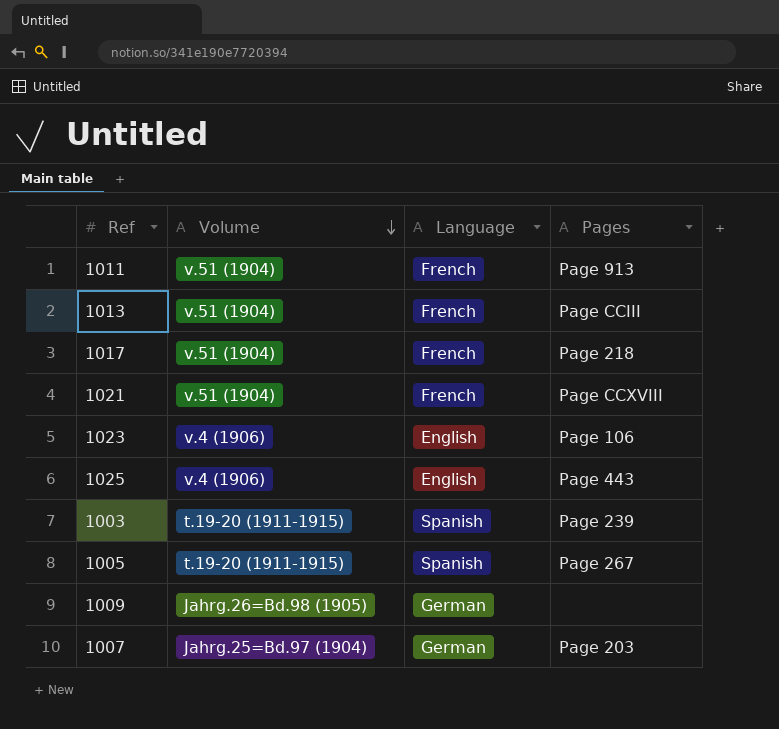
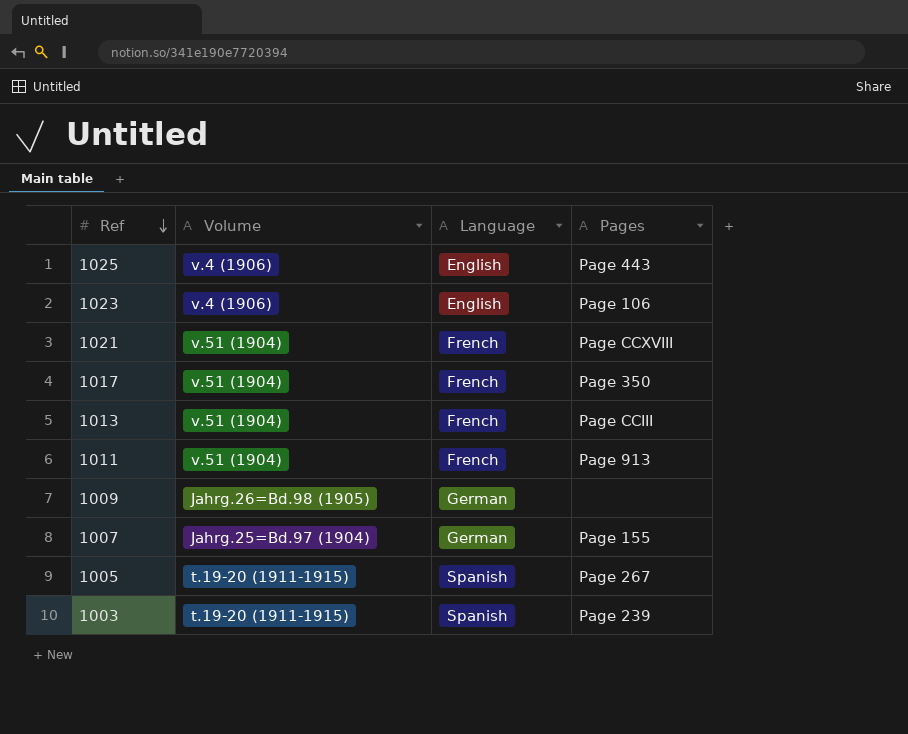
row order: Volume descending -> Ref descending
1017 | Pages: Page 218 -> Page 350
1007 | Pages: Page 203 -> Page 155

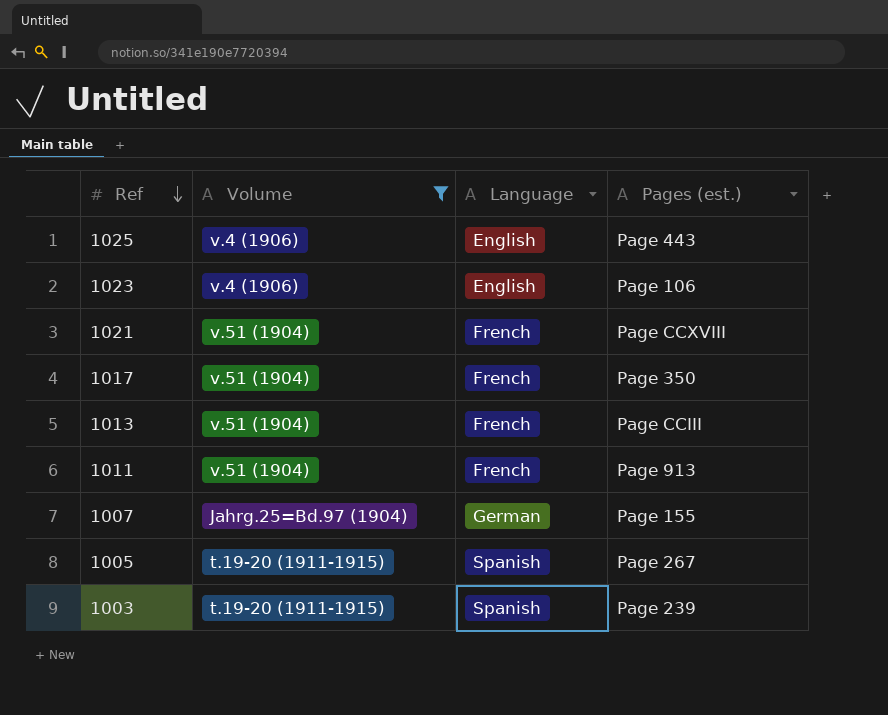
filter: none -> Volume != Jahrg.26=Bd.98 (1905)
column name: Pages -> Pages (est.)

